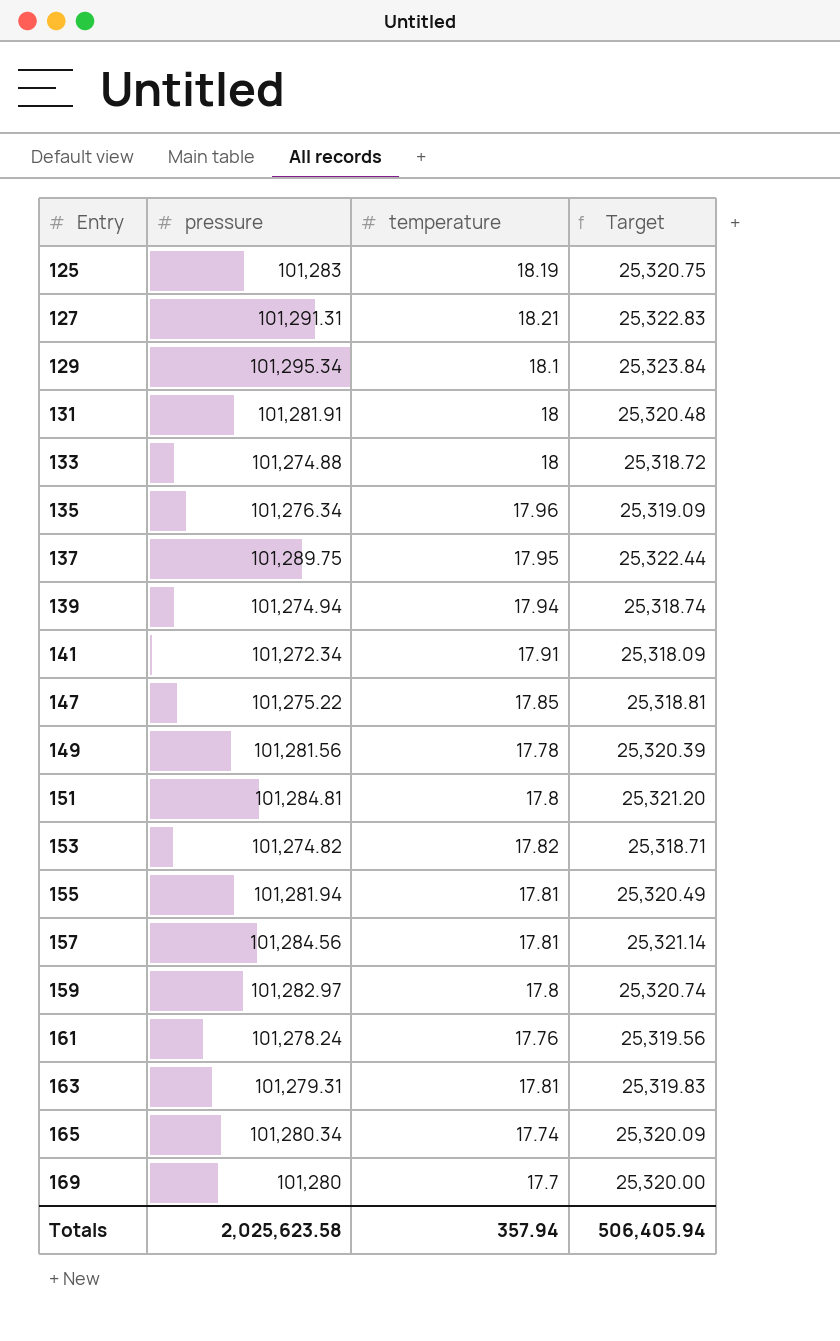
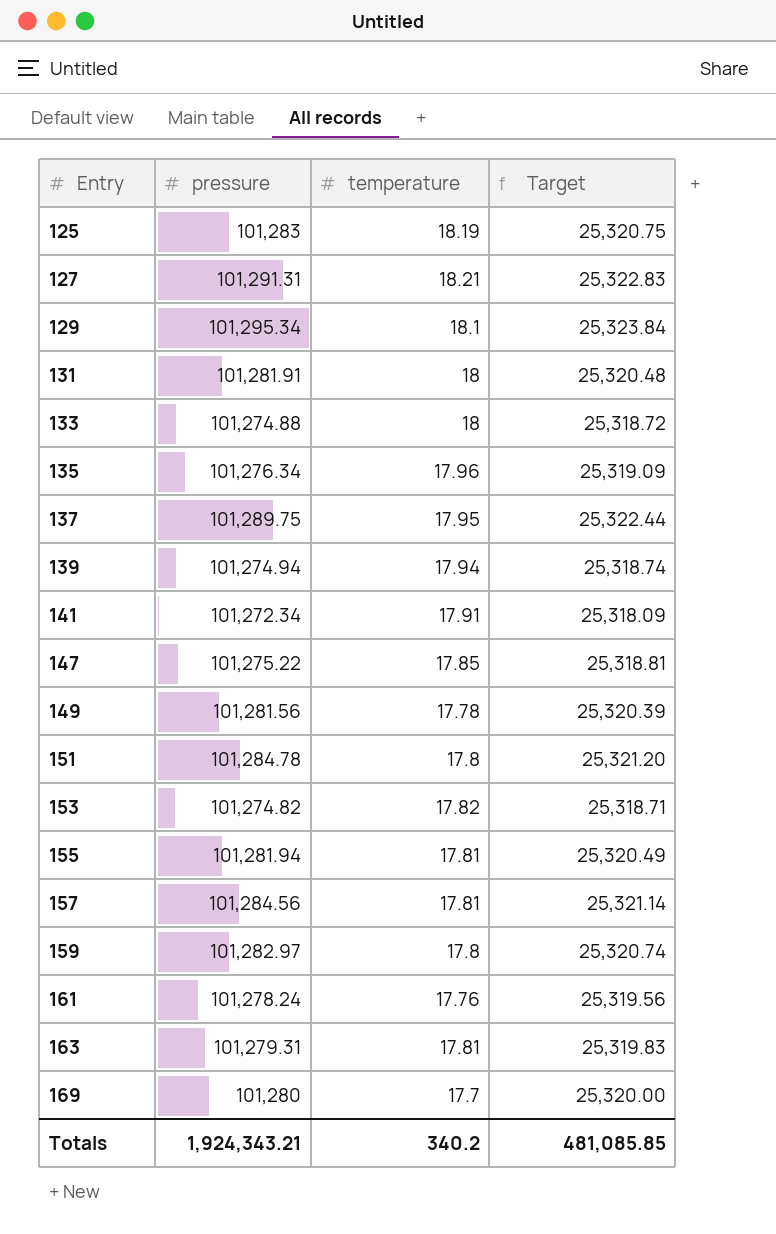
row 165: 101,280.34 | 17.74 | 25,320.09 -> none
151 | pressure: 101,284.81 -> 101,284.78
Totals | pressure: 2,025,623.58 -> 1,924,343.21
Totals | temperature: 357.94 -> 340.2
Totals | Target: 506,405.94 -> 481,085.85

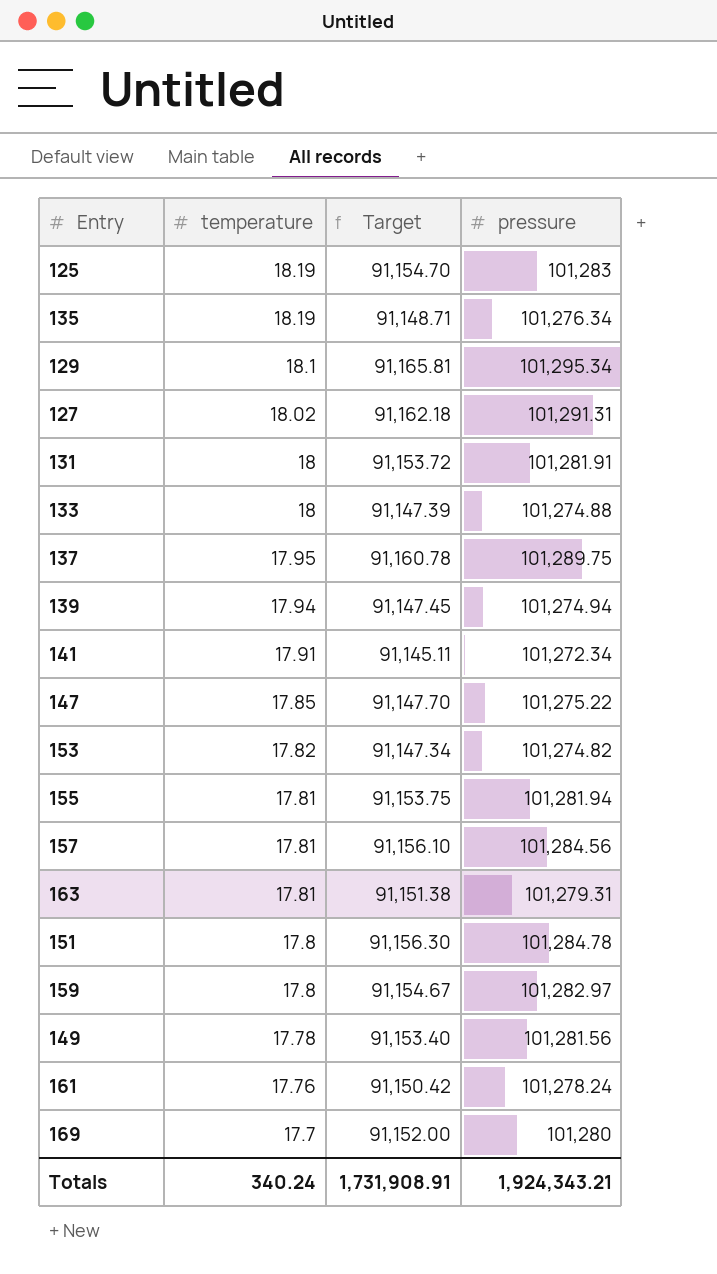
row order: Entry ascending -> temperature descending
column Target | formula: [pressure] * 0.25 -> [pressure] * 0.9
column pressure | position: 2 -> 4
135 | temperature: 17.96 -> 18.19
127 | temperature: 18.21 -> 18.02
Totals | temperature: 340.2 -> 340.24
Totals | Target: 481,085.85 -> 1,731,908.91

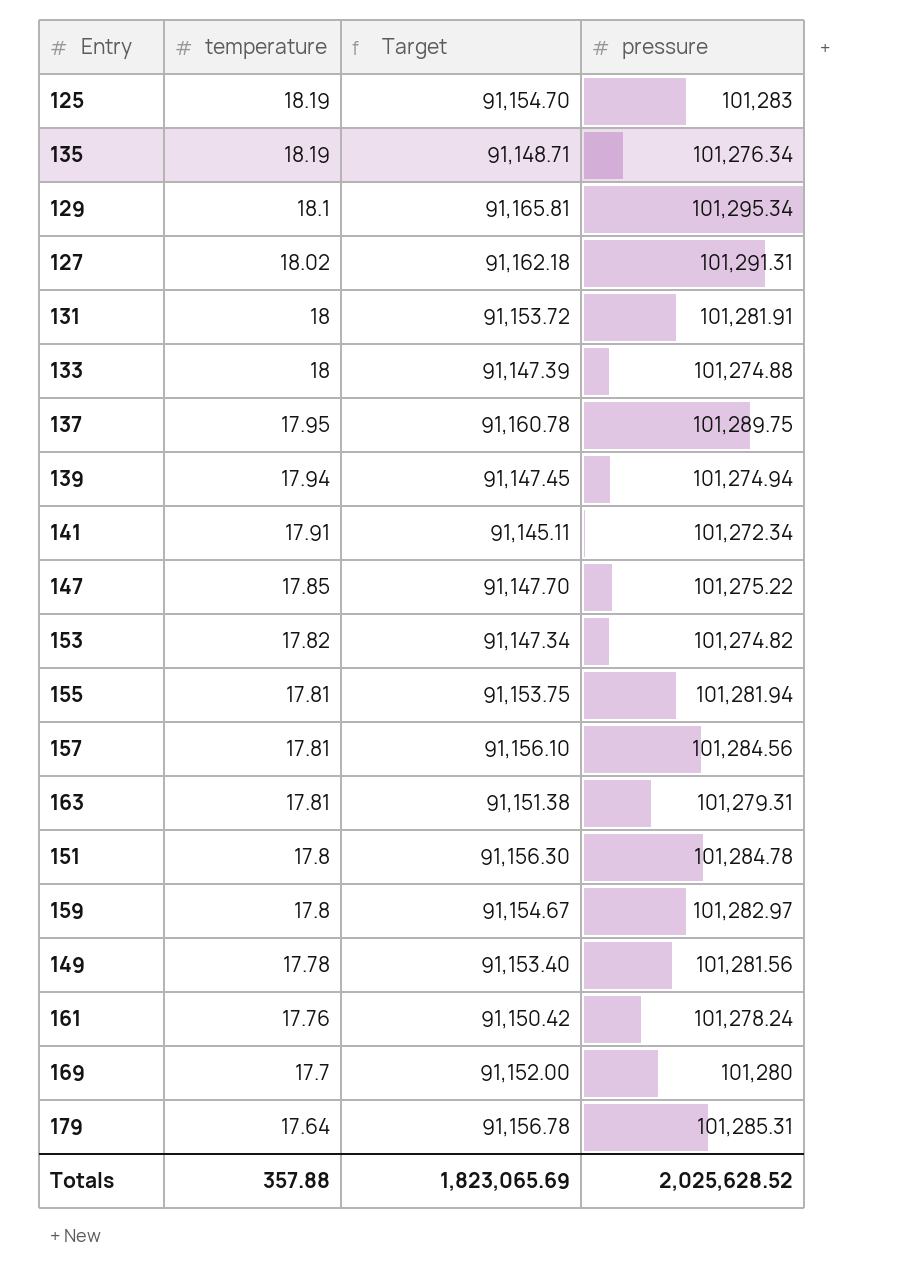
row 179: none -> 17.64 | 91,156.78 | 101,285.31
Totals | temperature: 340.24 -> 357.88
Totals | Target: 1,731,908.91 -> 1,823,065.69
Totals | pressure: 1,924,343.21 -> 2,025,628.52

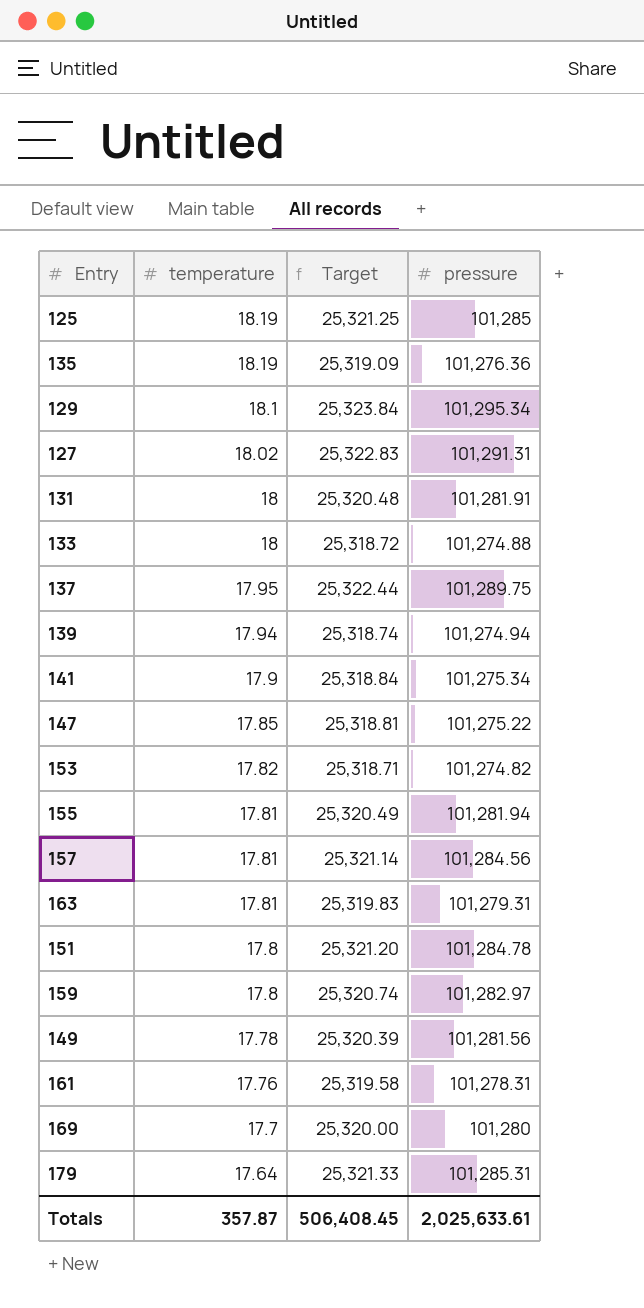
column Target | formula: [pressure] * 0.9 -> [pressure] * 0.25
125 | pressure: 101,283 -> 101,285
135 | pressure: 101,276.34 -> 101,276.36
141 | temperature: 17.91 -> 17.9
141 | pressure: 101,272.34 -> 101,275.34
161 | pressure: 101,278.24 -> 101,278.31
Totals | temperature: 357.88 -> 357.87
Totals | Target: 1,823,065.69 -> 506,408.45
Totals | pressure: 2,025,628.52 -> 2,025,633.61

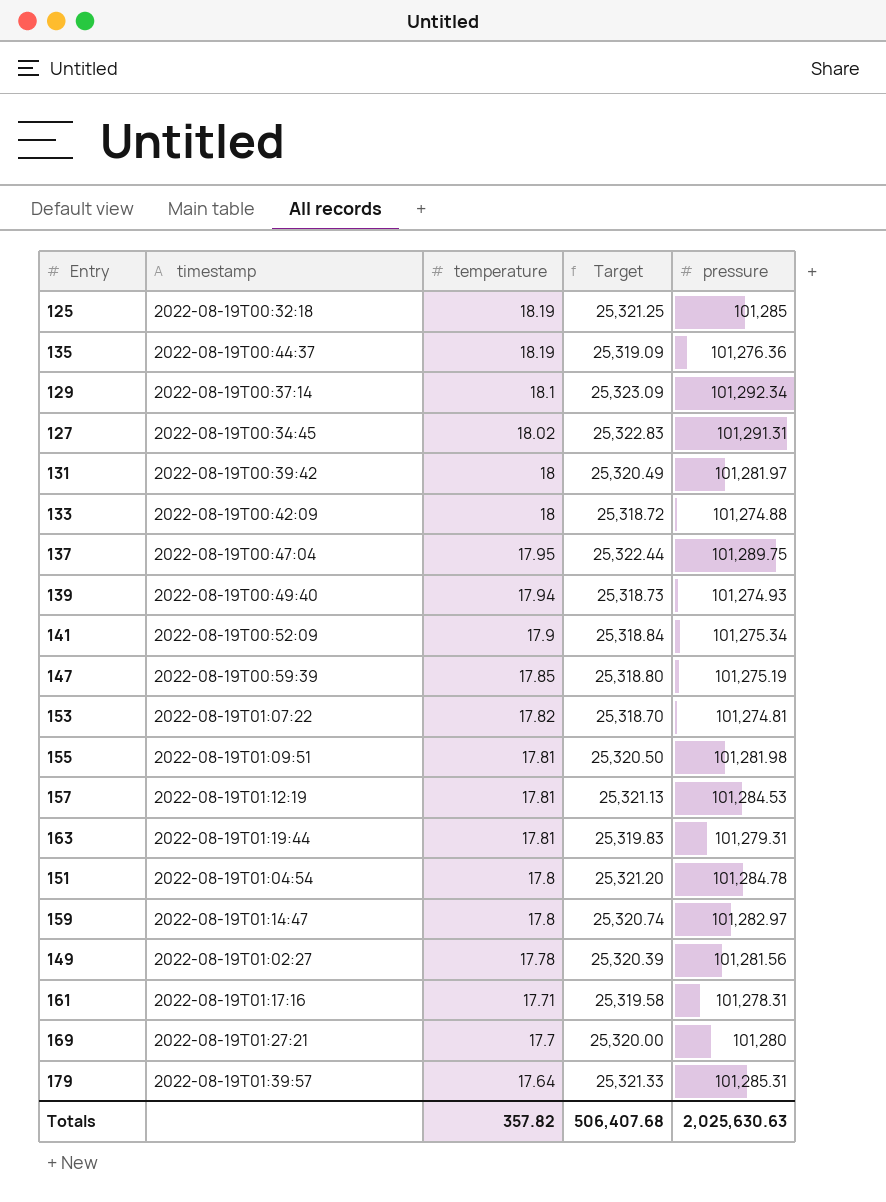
column timestamp | position: none -> 2
129 | Target: 25,323.84 -> 25,323.09
129 | pressure: 101,295.34 -> 101,292.34
131 | Target: 25,320.48 -> 25,320.49
131 | pressure: 101,281.91 -> 101,281.97
139 | Target: 25,318.74 -> 25,318.73
139 | pressure: 101,274.94 -> 101,274.93
147 | Target: 25,318.81 -> 25,318.80
147 | pressure: 101,275.22 -> 101,275.19
153 | Target: 25,318.71 -> 25,318.70
153 | pressure: 101,274.82 -> 101,274.81
155 | Target: 25,320.49 -> 25,320.50
155 | pressure: 101,281.94 -> 101,281.98
157 | Target: 25,321.14 -> 25,321.13
157 | pressure: 101,284.56 -> 101,284.53
161 | temperature: 17.76 -> 17.71
Totals | temperature: 357.87 -> 357.82
Totals | Target: 506,408.45 -> 506,407.68
Totals | pressure: 2,025,633.61 -> 2,025,630.63

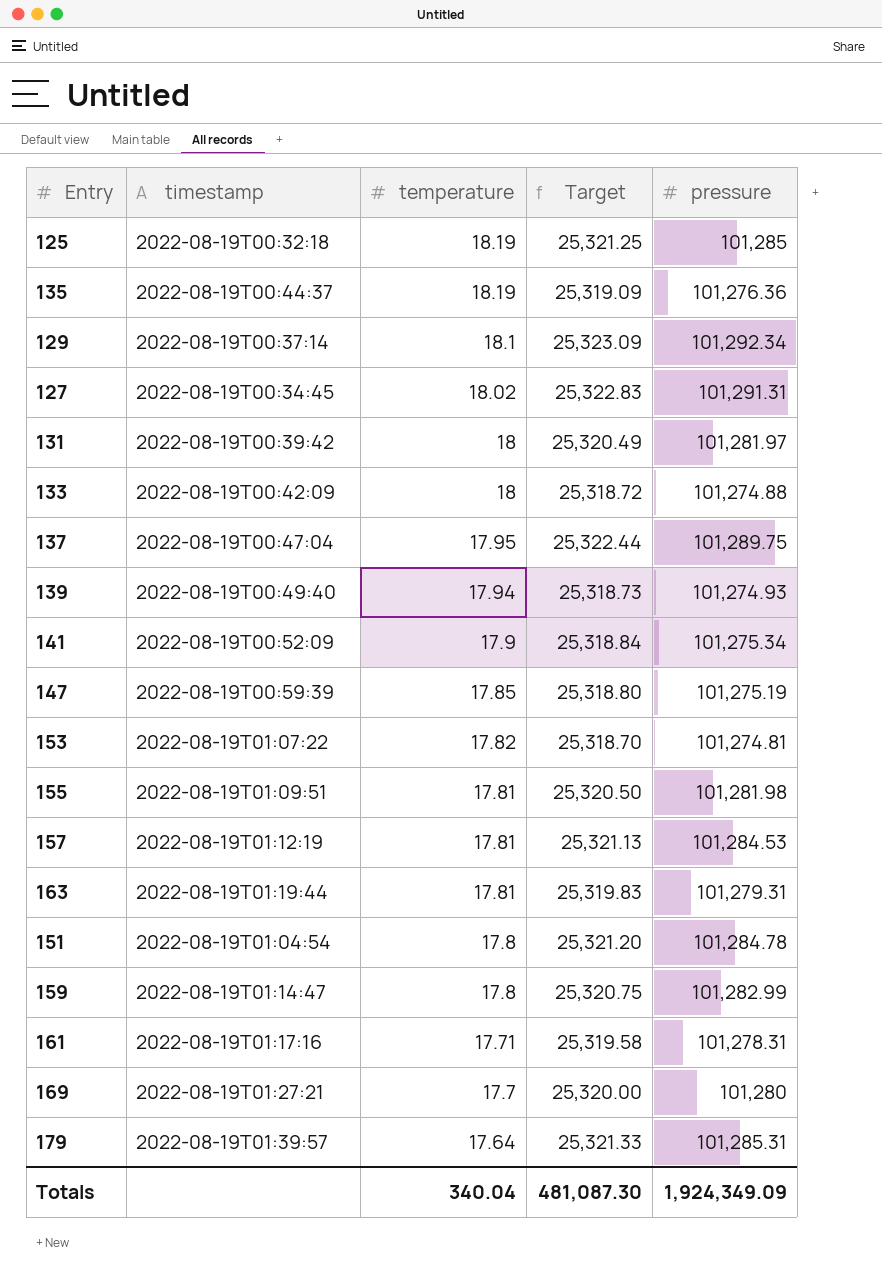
row 149: 2022-08-19T01:02:27 | 17.78 | 25,320.39 | 101,281.56 -> none
159 | Target: 25,320.74 -> 25,320.75
159 | pressure: 101,282.97 -> 101,282.99
Totals | temperature: 357.82 -> 340.04
Totals | Target: 506,407.68 -> 481,087.30
Totals | pressure: 2,025,630.63 -> 1,924,349.09

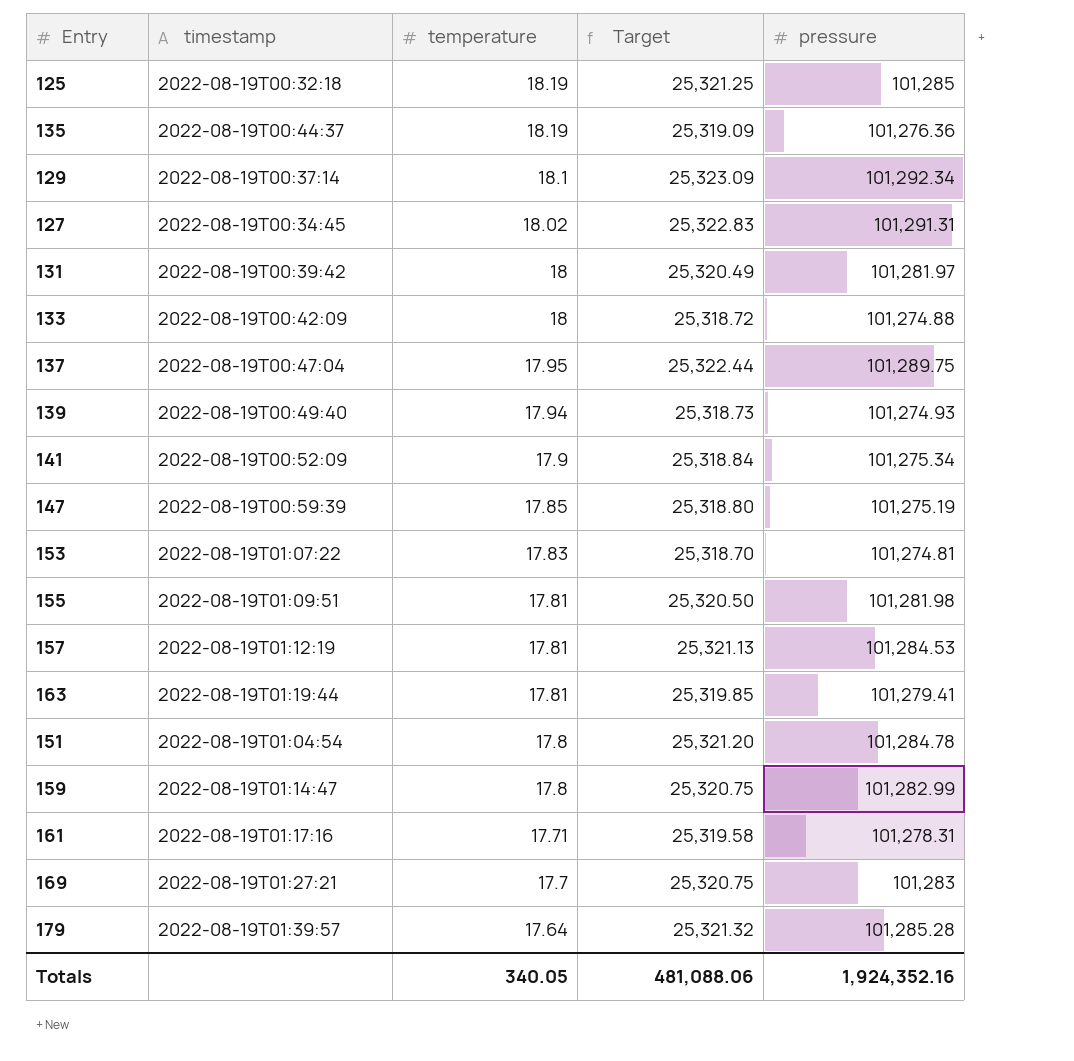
153 | temperature: 17.82 -> 17.83
163 | Target: 25,319.83 -> 25,319.85
163 | pressure: 101,279.31 -> 101,279.41
169 | Target: 25,320.00 -> 25,320.75
169 | pressure: 101,280 -> 101,283
179 | Target: 25,321.33 -> 25,321.32
179 | pressure: 101,285.31 -> 101,285.28
Totals | temperature: 340.04 -> 340.05
Totals | Target: 481,087.30 -> 481,088.06
Totals | pressure: 1,924,349.09 -> 1,924,352.16

